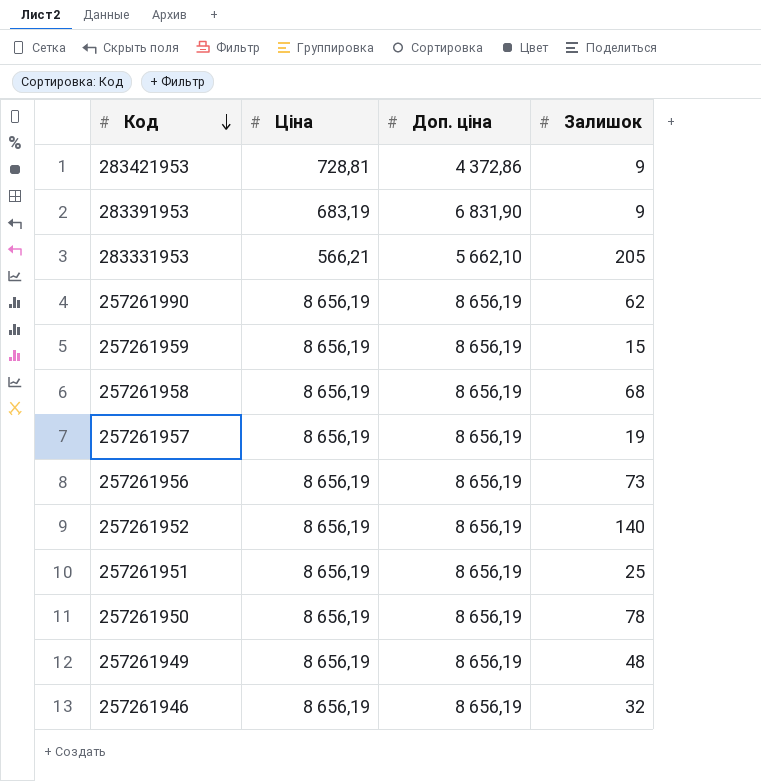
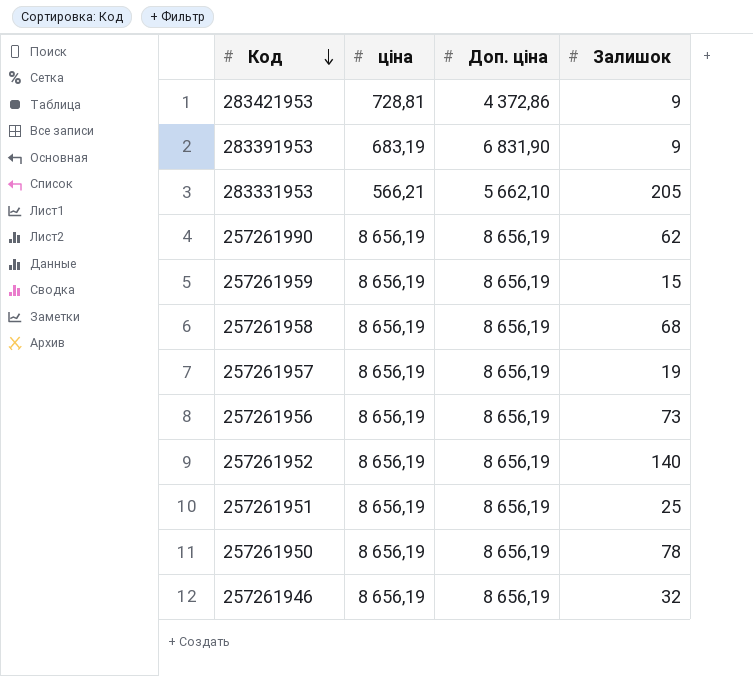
column name: Ціна -> ціна
row 257261949: 8 656,19 | 8 656,19 | 48 -> none

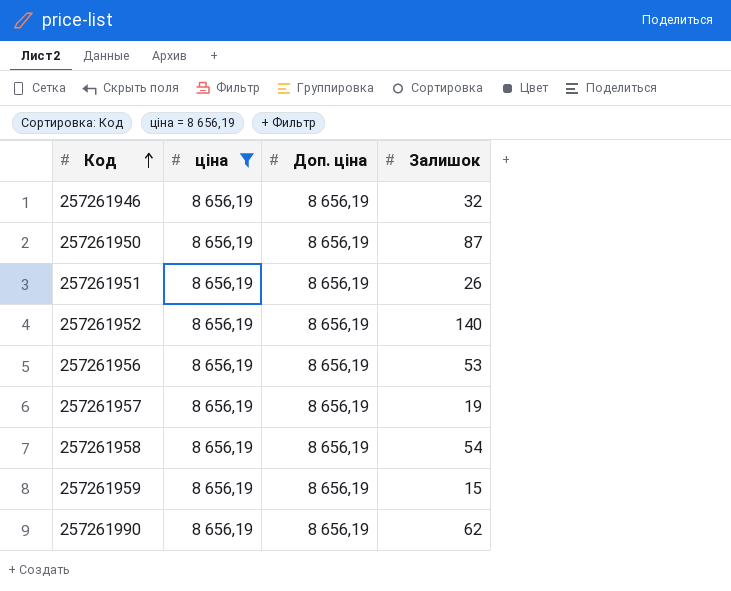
filter: none -> ціна = 8 656,19
row order: Код descending -> Код ascending
257261950 | Залишок: 78 -> 87
257261951 | Залишок: 25 -> 26
257261956 | Залишок: 73 -> 53
257261958 | Залишок: 68 -> 54

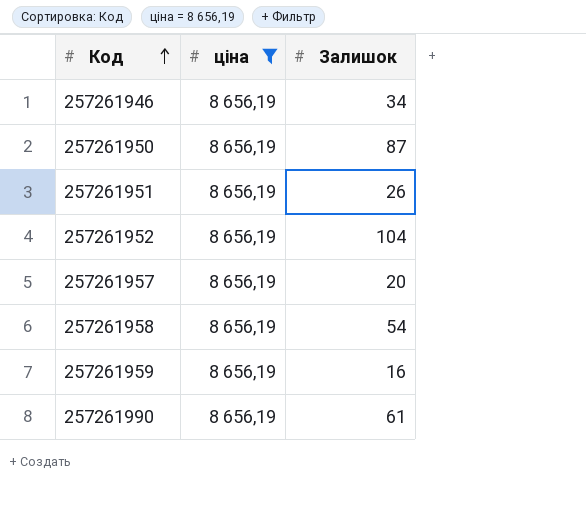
column Доп. ціна | position: 3 -> none
row 257261956: 8 656,19 | 8 656,19 | 53 -> none
257261946 | Залишок: 32 -> 34
257261952 | Залишок: 140 -> 104
257261957 | Залишок: 19 -> 20
257261959 | Залишок: 15 -> 16
257261990 | Залишок: 62 -> 61

